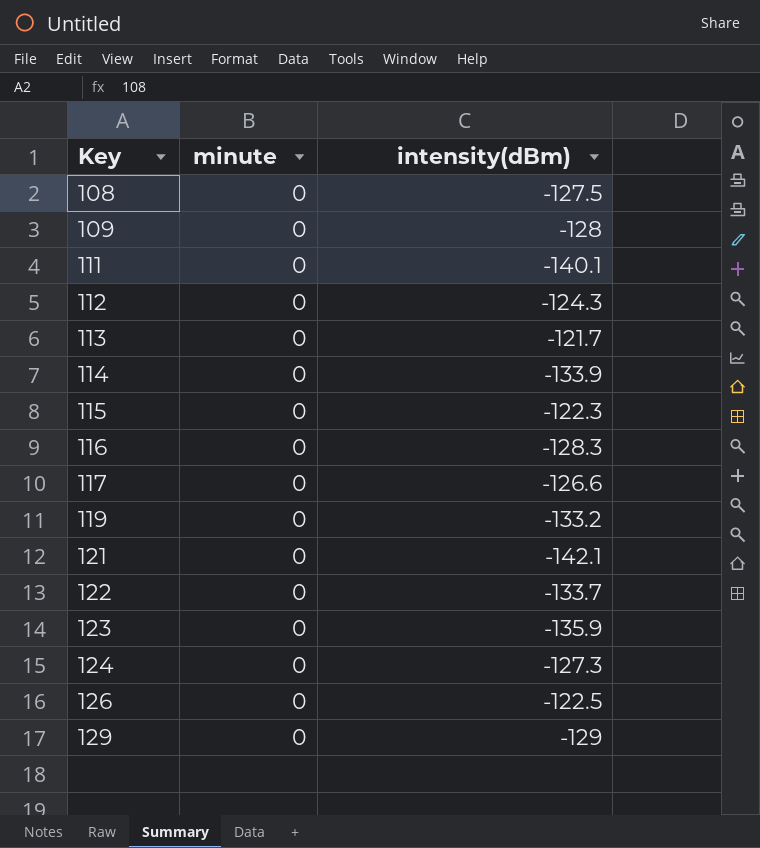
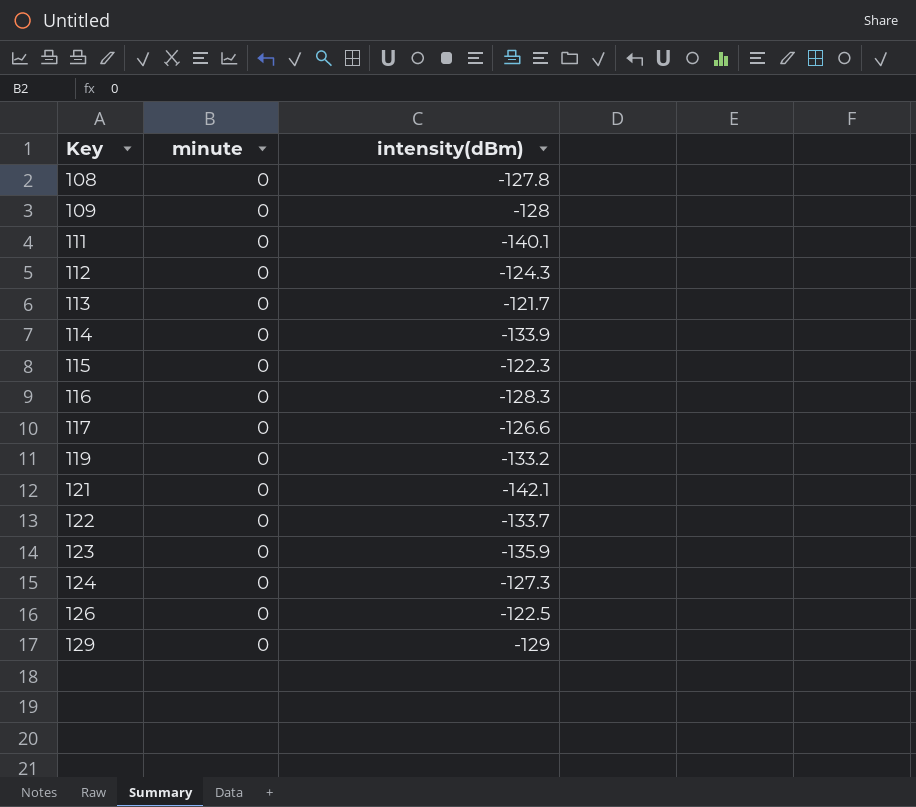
108 | intensity(dBm): -127.5 -> -127.8

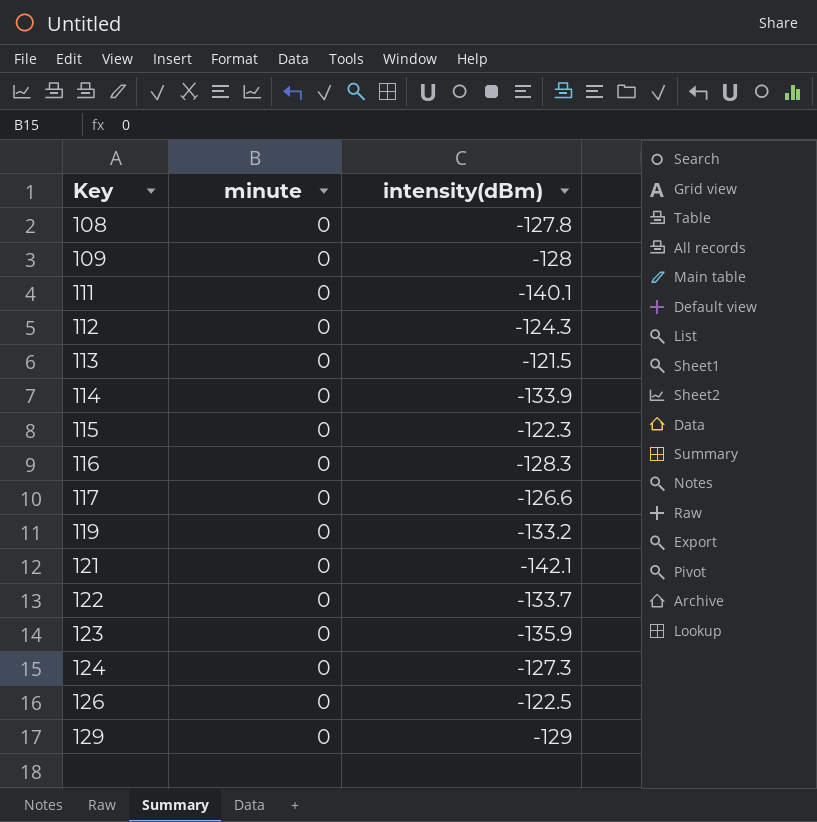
113 | intensity(dBm): -121.7 -> -121.5

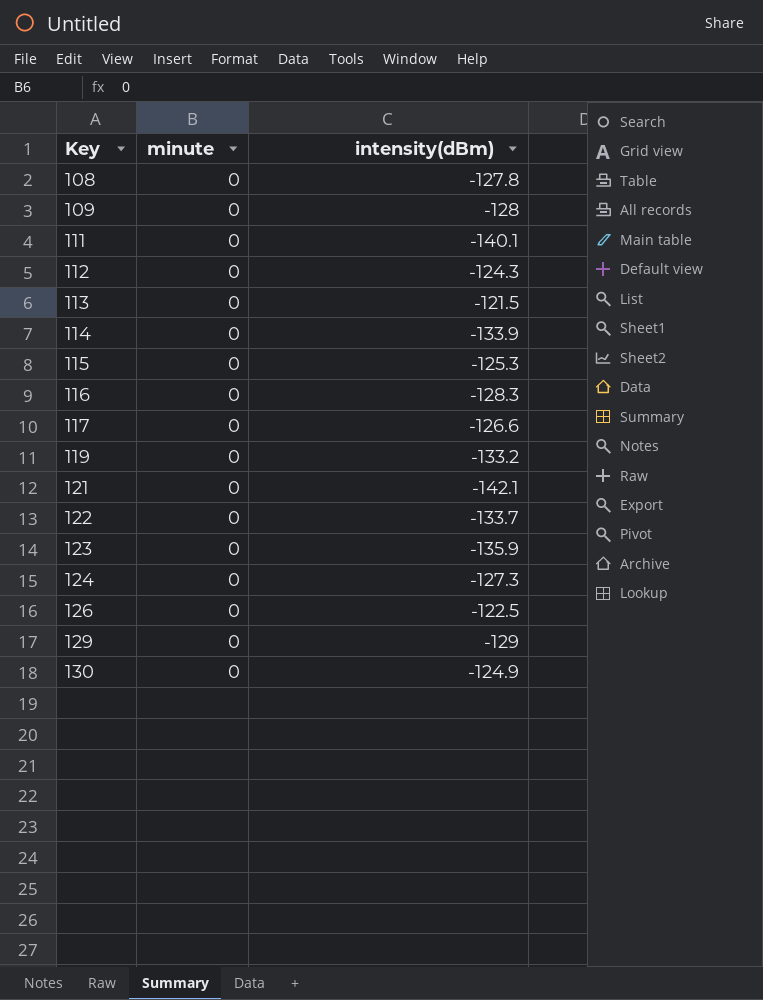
115 | intensity(dBm): -122.3 -> -125.3
row 130: none -> 0 | -124.9

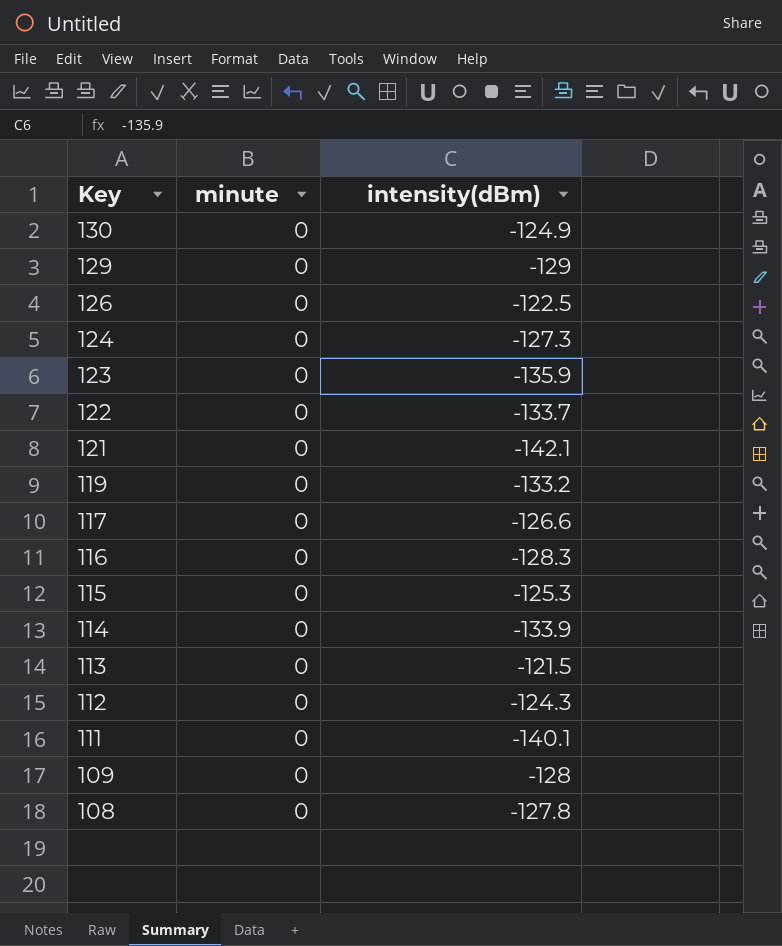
row order: Key ascending -> Key descending

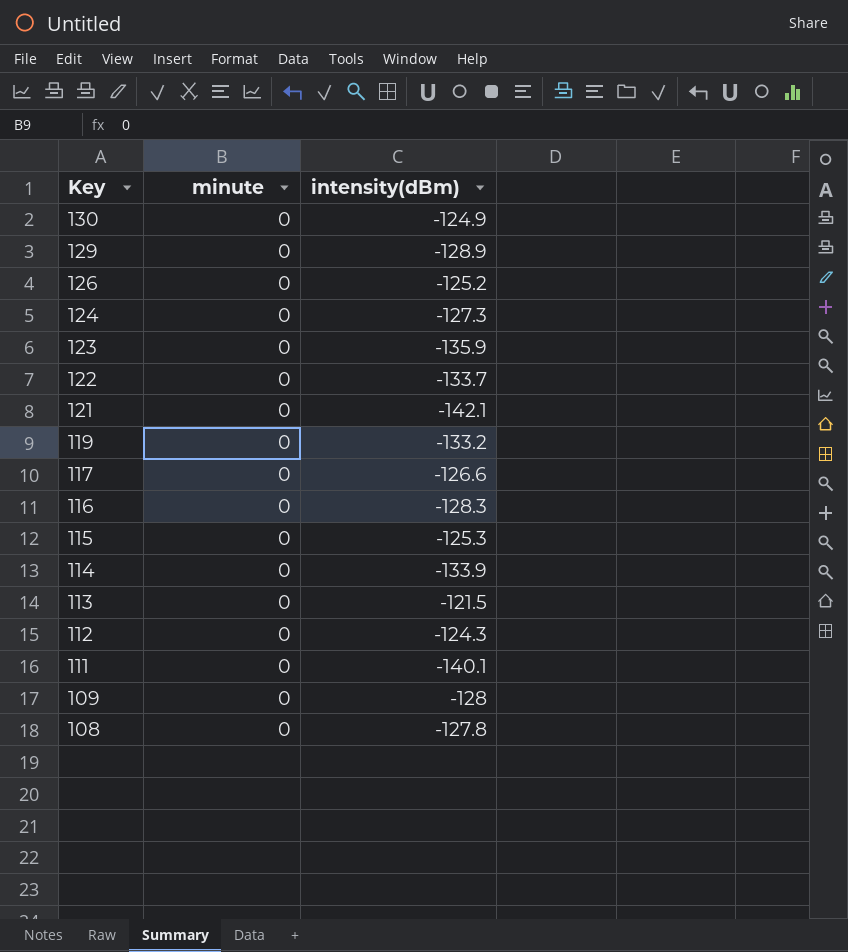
129 | intensity(dBm): -129 -> -128.9
126 | intensity(dBm): -122.5 -> -125.2

